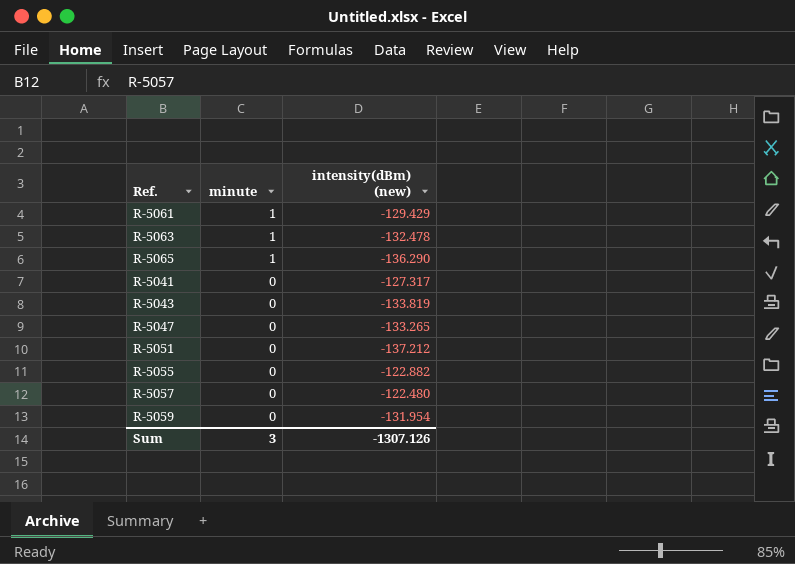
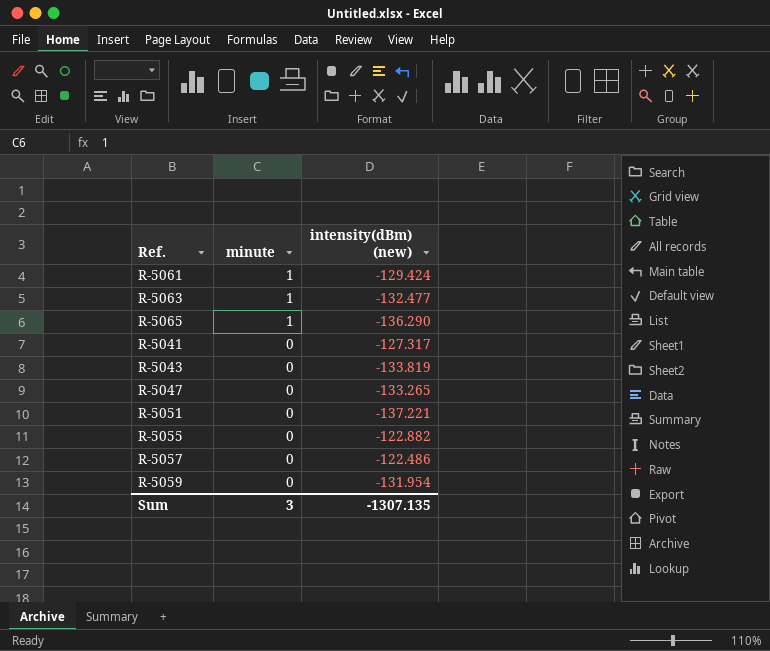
R-5061 | intensity(dBm) (new): -129.429 -> -129.424
R-5063 | intensity(dBm) (new): -132.478 -> -132.477
R-5051 | intensity(dBm) (new): -137.212 -> -137.221
R-5057 | intensity(dBm) (new): -122.480 -> -122.486
Sum | intensity(dBm) (new): -1307.126 -> -1307.135

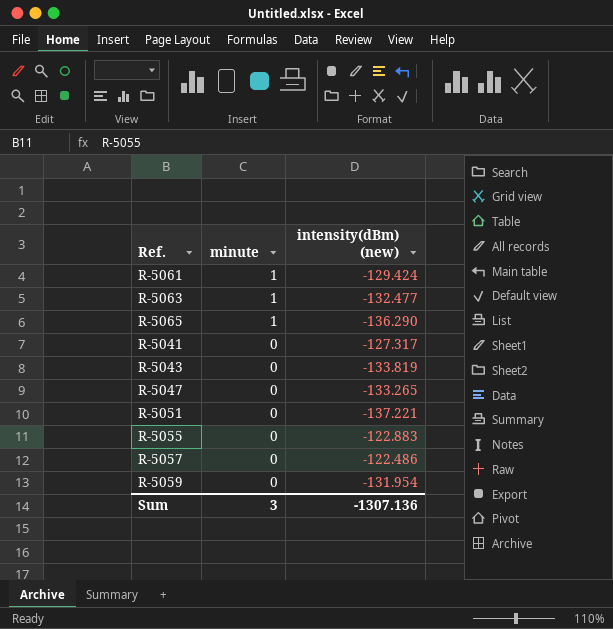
R-5055 | intensity(dBm) (new): -122.882 -> -122.883
Sum | intensity(dBm) (new): -1307.135 -> -1307.136

